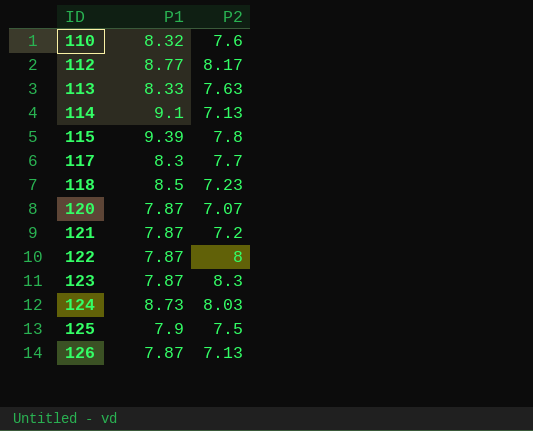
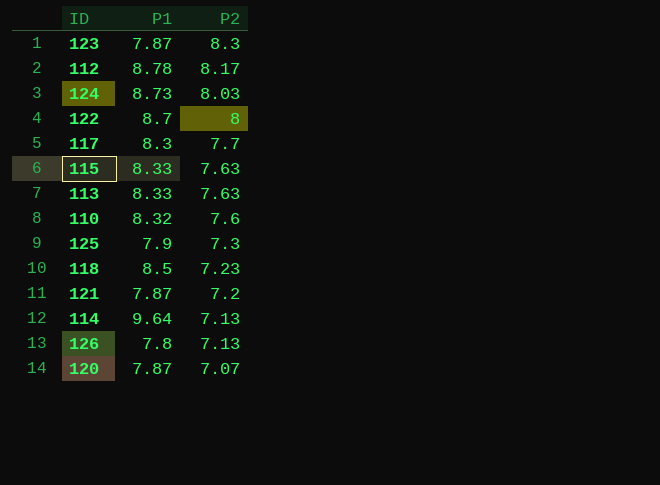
row order: ID ascending -> P2 descending
112 | P1: 8.77 -> 8.78
122 | P1: 7.87 -> 8.7
115 | P1: 9.39 -> 8.33
115 | P2: 7.8 -> 7.63
125 | P2: 7.5 -> 7.3
114 | P1: 9.1 -> 9.64
126 | P1: 7.87 -> 7.8

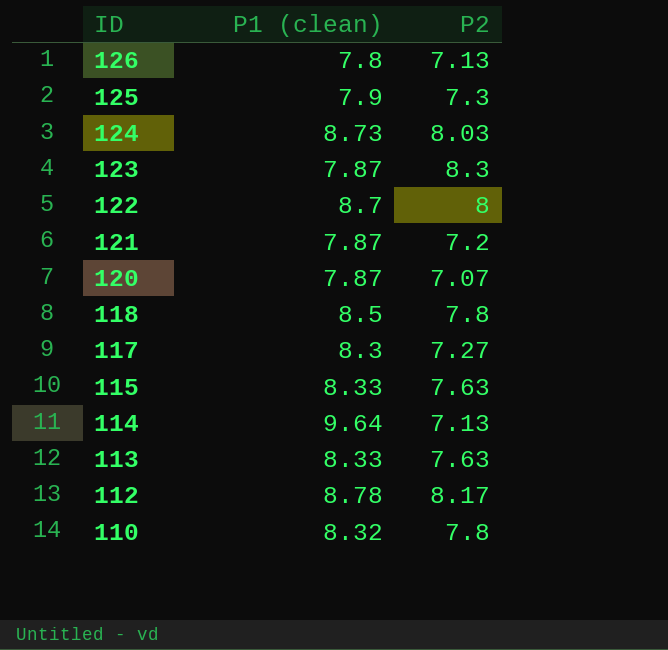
row order: P2 descending -> ID descending
column name: P1 -> P1 (clean)
118 | P2: 7.23 -> 7.8
117 | P2: 7.7 -> 7.27
110 | P2: 7.6 -> 7.8

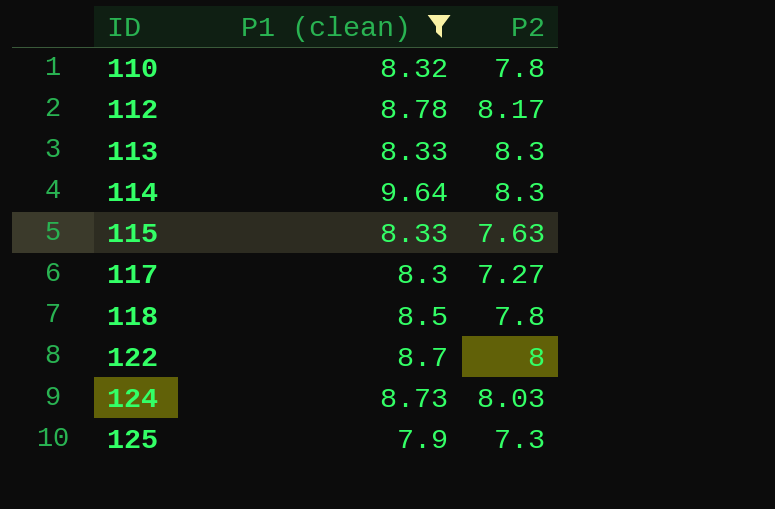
filter: none -> P1 (clean) >= 7.9
row order: ID descending -> ID ascending
113 | P2: 7.63 -> 8.3
114 | P2: 7.13 -> 8.3

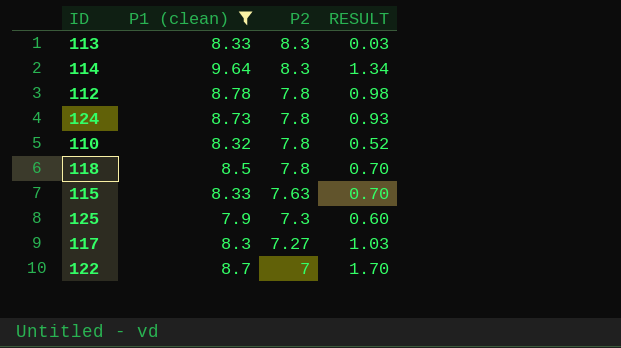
row order: ID ascending -> P2 descending
column RESULT | formula: none -> [P1 (clean)] - [P2]
112 | P2: 8.17 -> 7.8
124 | P2: 8.03 -> 7.8
122 | P2: 8 -> 7

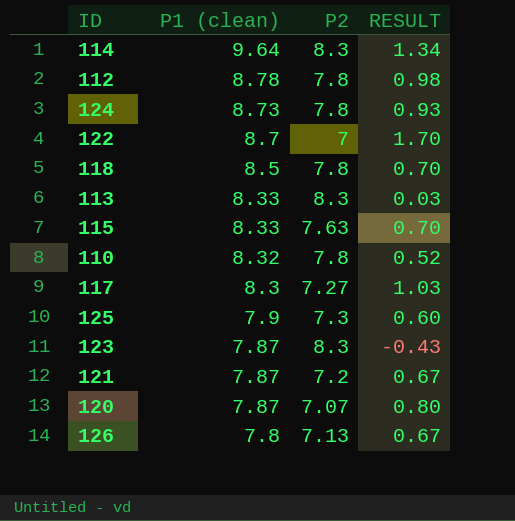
filter: P1 (clean) >= 7.9 -> none
row order: P2 descending -> P1 (clean) descending

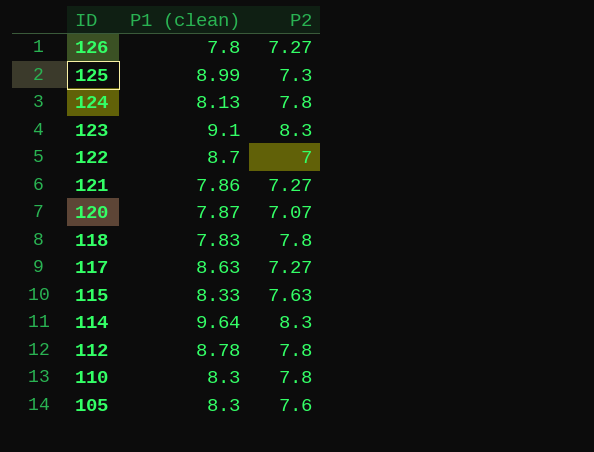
row order: P1 (clean) descending -> ID descending
column RESULT | formula: [P1 (clean)] - [P2] -> none
row 113: 8.33 | 8.3 | 0.03 -> none
126 | P2: 7.13 -> 7.27
125 | P1 (clean): 7.9 -> 8.99
124 | P1 (clean): 8.73 -> 8.13
123 | P1 (clean): 7.87 -> 9.1
121 | P1 (clean): 7.87 -> 7.86
121 | P2: 7.2 -> 7.27
118 | P1 (clean): 8.5 -> 7.83
117 | P1 (clean): 8.3 -> 8.63
110 | P1 (clean): 8.32 -> 8.3
row 105: none -> 8.3 | 7.6

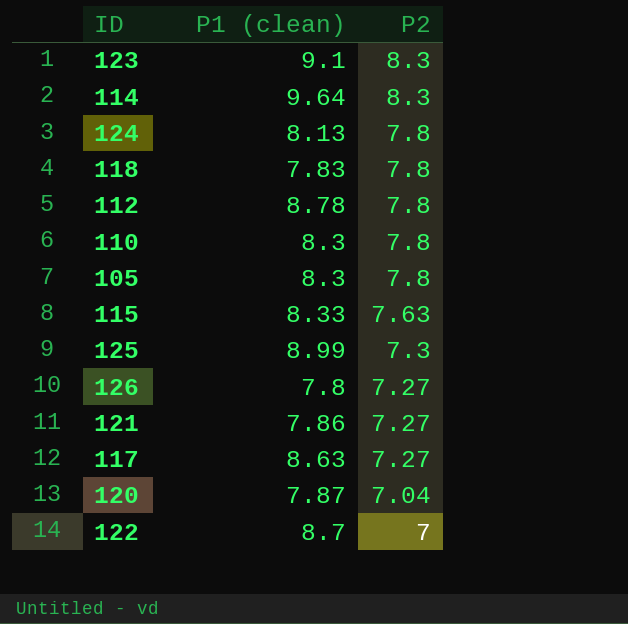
row order: ID descending -> P2 descending
105 | P2: 7.6 -> 7.8
120 | P2: 7.07 -> 7.04

